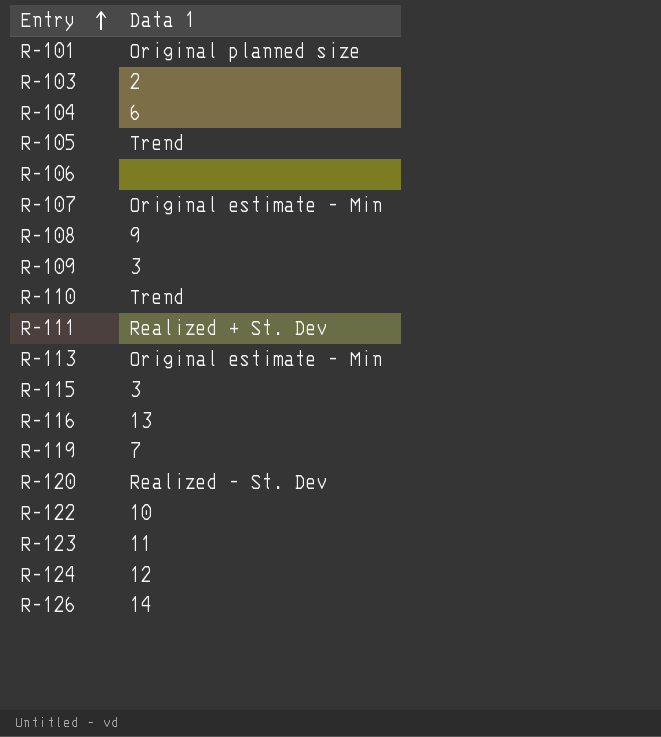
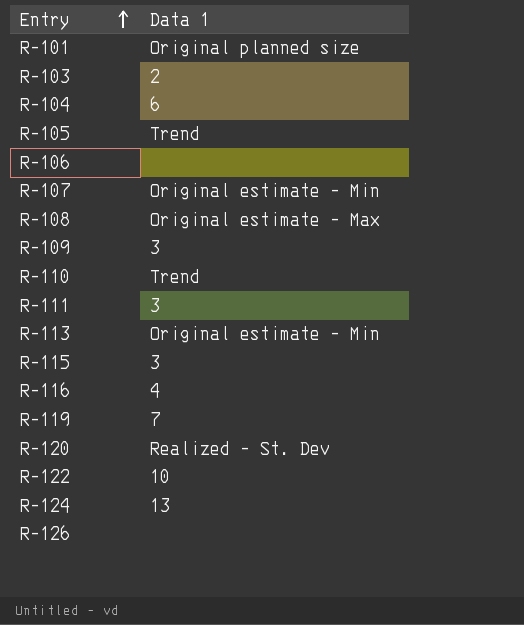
row R-123: 11 -> none
R-108 | Data 1: 9 -> Original estimate - Max
R-111 | Data 1: Realized + St. Dev -> 3
R-116 | Data 1: 13 -> 4
R-124 | Data 1: 12 -> 13
R-126 | Data 1: 14 -> none

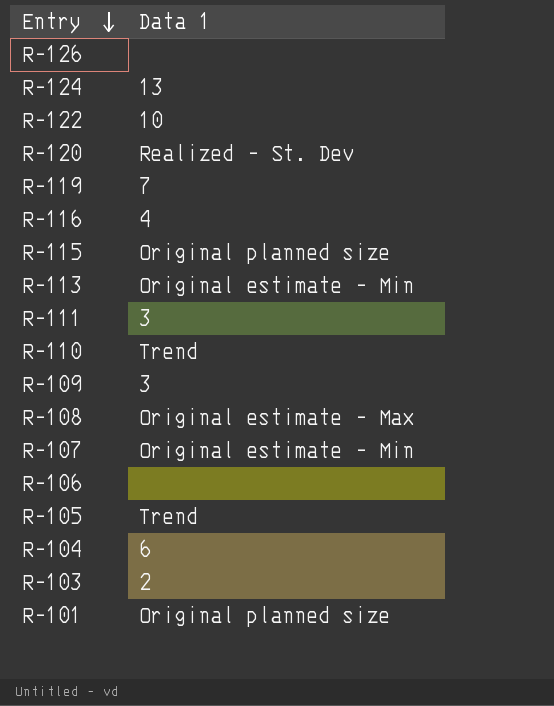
row order: Entry ascending -> Entry descending
R-115 | Data 1: 3 -> Original planned size

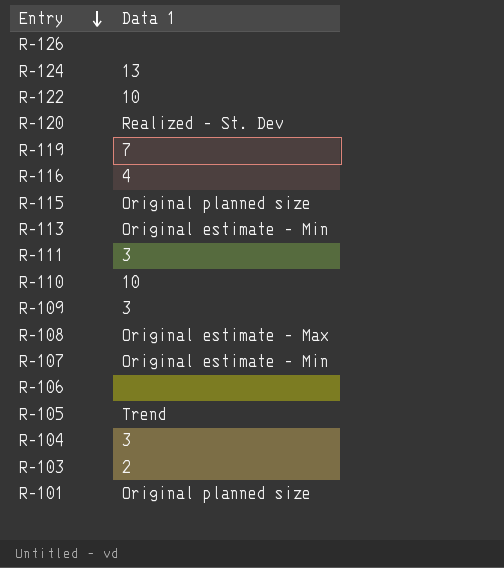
R-110 | Data 1: Trend -> 10
R-104 | Data 1: 6 -> 3

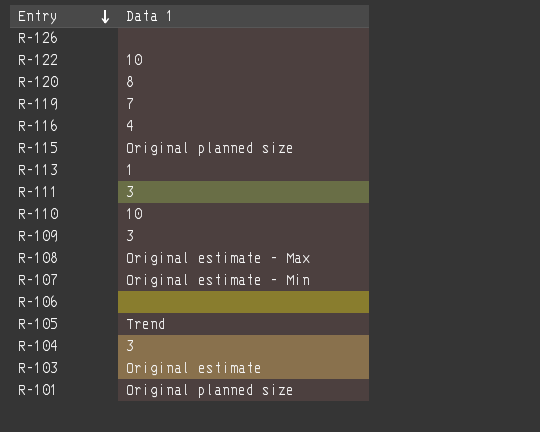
row R-124: 13 -> none
R-120 | Data 1: Realized - St. Dev -> 8
R-113 | Data 1: Original estimate - Min -> 1
R-103 | Data 1: 2 -> Original estimate

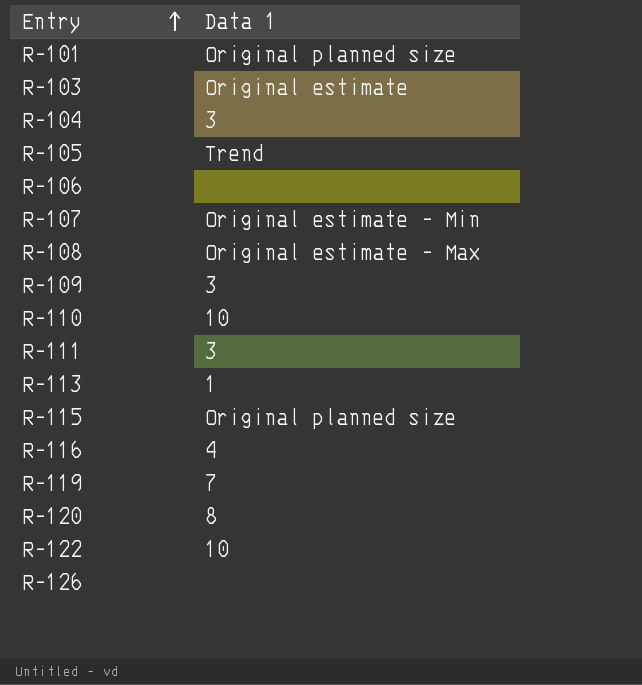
row order: Entry descending -> Entry ascending

